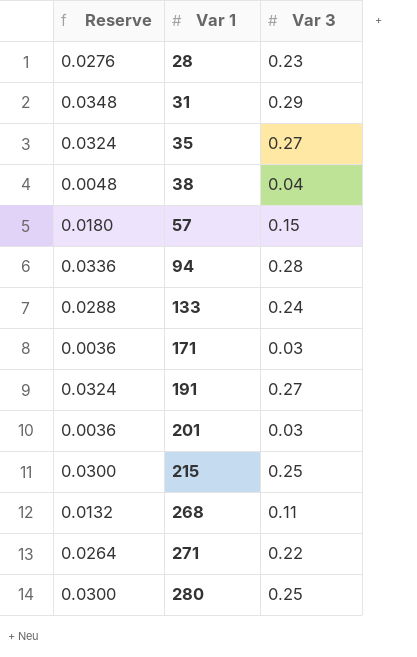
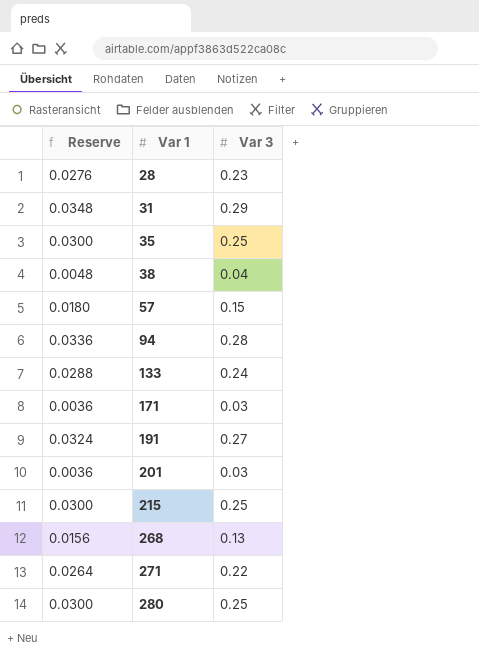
35 | Reserve: 0.0324 -> 0.0300
35 | Var 3: 0.27 -> 0.25
268 | Reserve: 0.0132 -> 0.0156
268 | Var 3: 0.11 -> 0.13

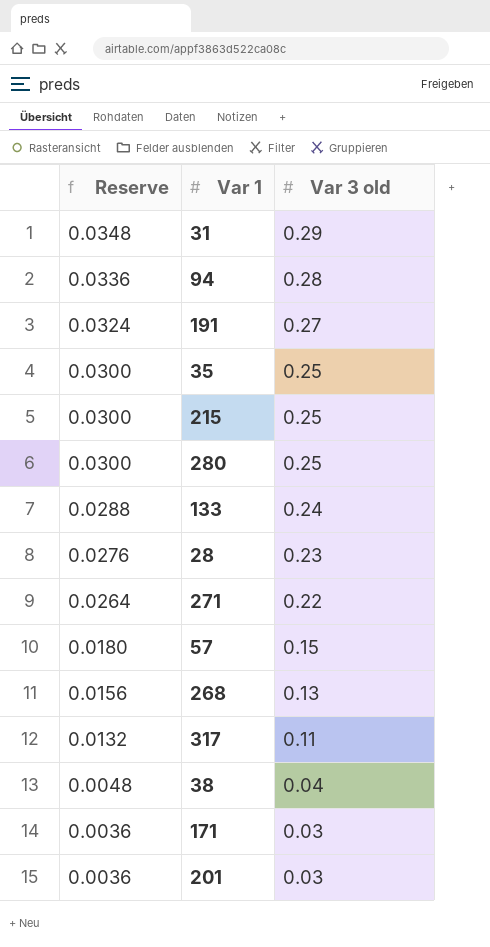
row order: Var 1 ascending -> Reserve descending
column name: Var 3 -> Var 3 old
row 317: none -> 0.0132 | 0.11

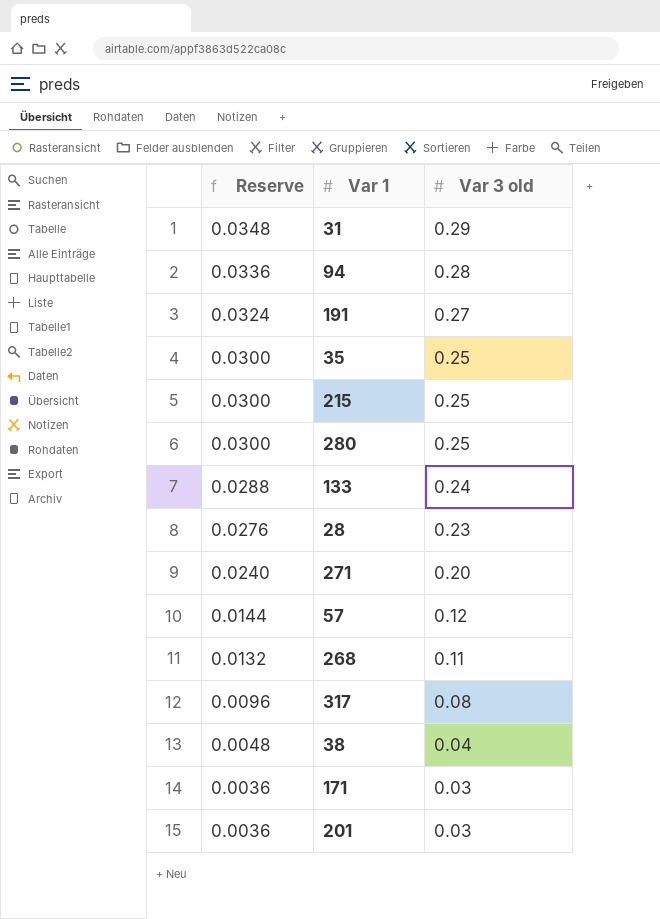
271 | Reserve: 0.0264 -> 0.0240
271 | Var 3 old: 0.22 -> 0.20
57 | Reserve: 0.0180 -> 0.0144
57 | Var 3 old: 0.15 -> 0.12
268 | Reserve: 0.0156 -> 0.0132
268 | Var 3 old: 0.13 -> 0.11
317 | Reserve: 0.0132 -> 0.0096
317 | Var 3 old: 0.11 -> 0.08

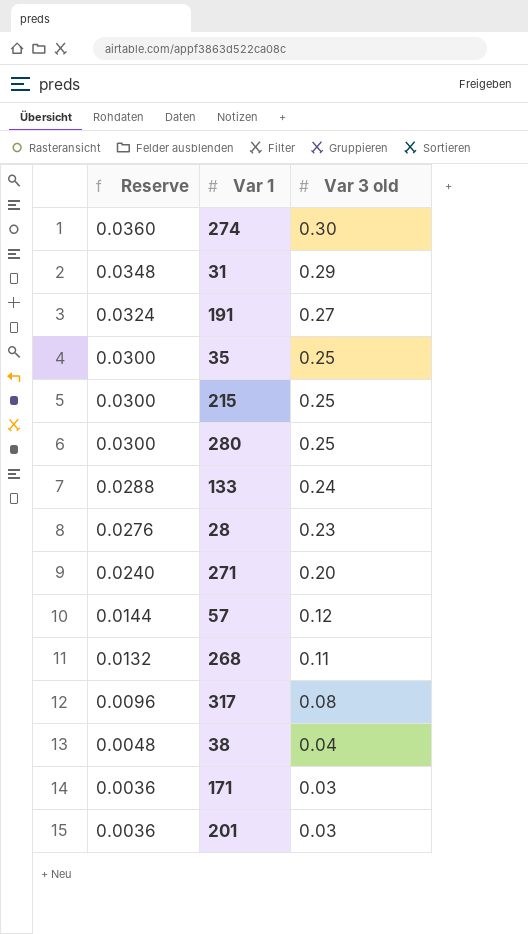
row 94: 0.0336 | 0.28 -> none
row 274: none -> 0.0360 | 0.30

